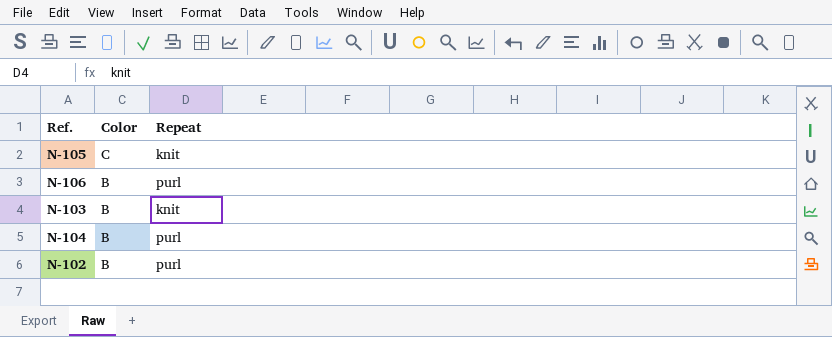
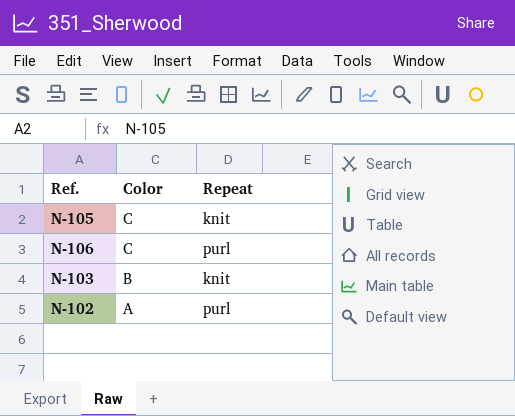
row N-104: B | purl -> none
N-106 | Color: B -> C
N-102 | Color: B -> A

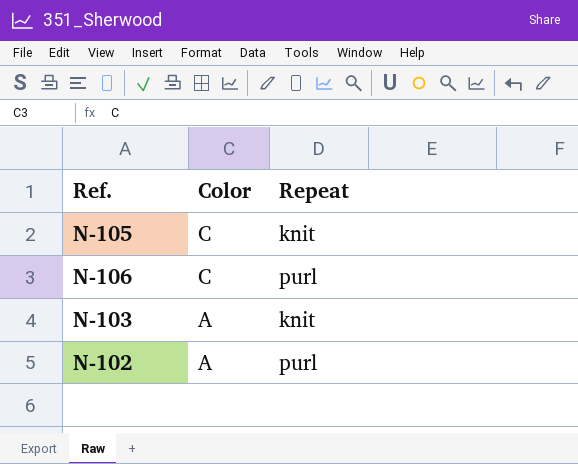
N-103 | Color: B -> A

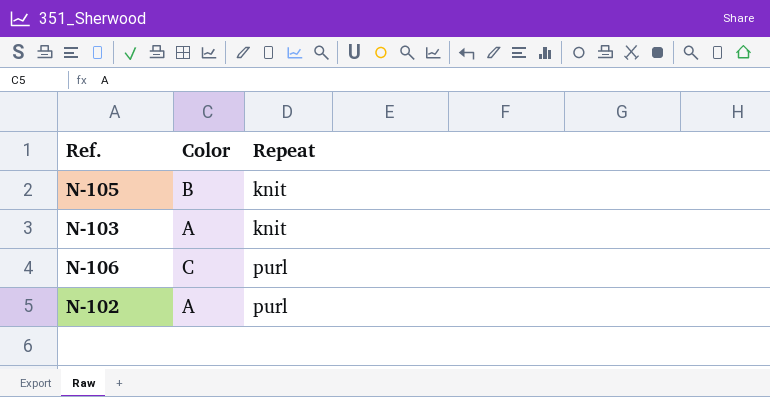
row order: Color descending -> Repeat ascending
N-105 | Color: C -> B

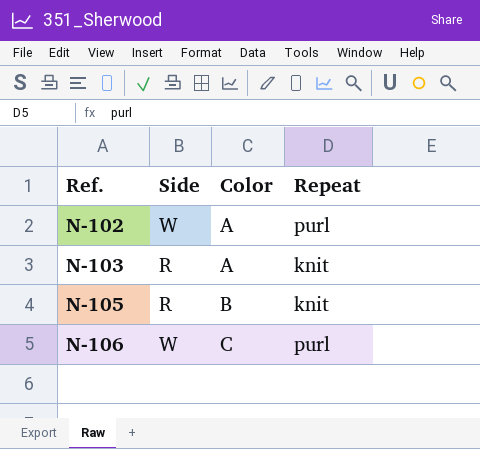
row order: Repeat ascending -> Ref. ascending
column Side | position: none -> 2

